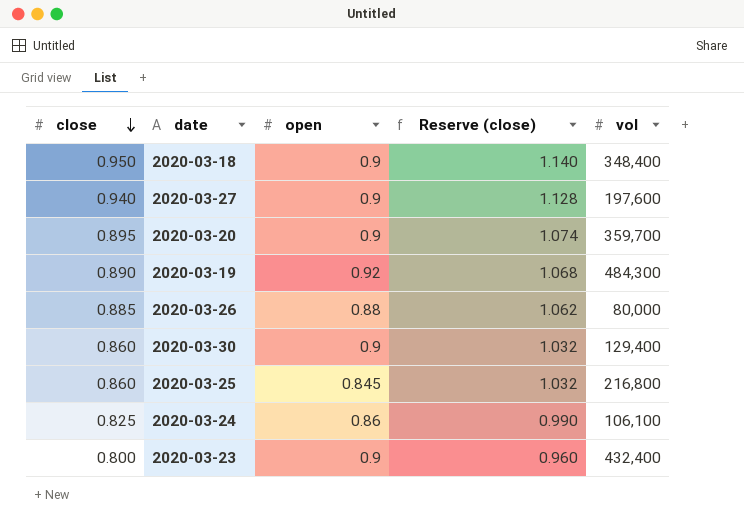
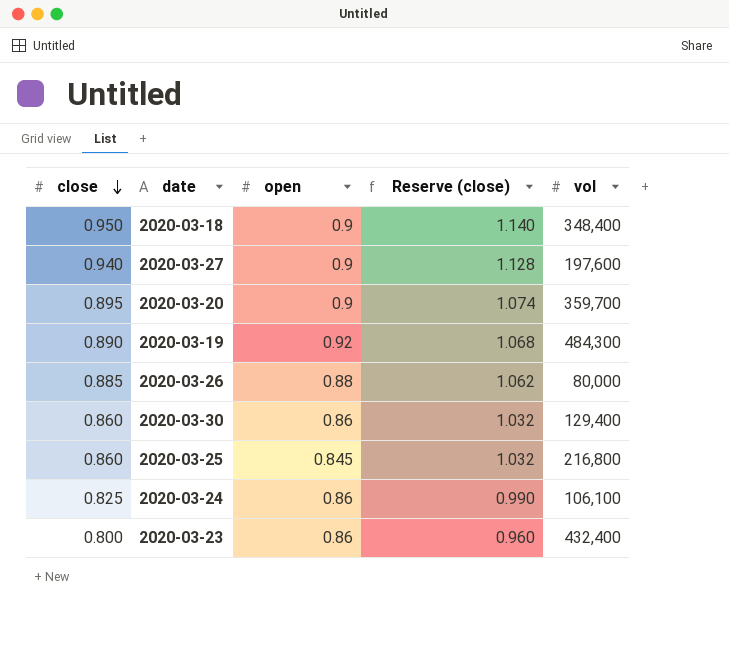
2020-03-30 | open: 0.9 -> 0.86
2020-03-23 | open: 0.9 -> 0.86

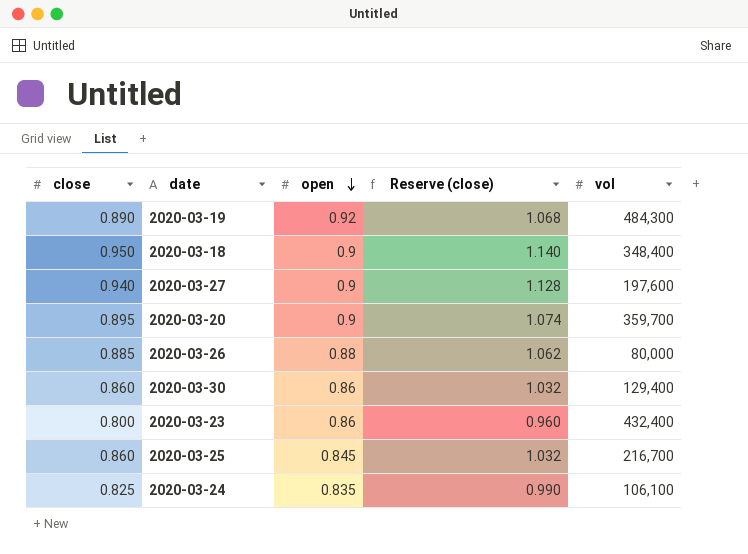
row order: close descending -> open descending
2020-03-25 | vol: 216,800 -> 216,700
2020-03-24 | open: 0.86 -> 0.835

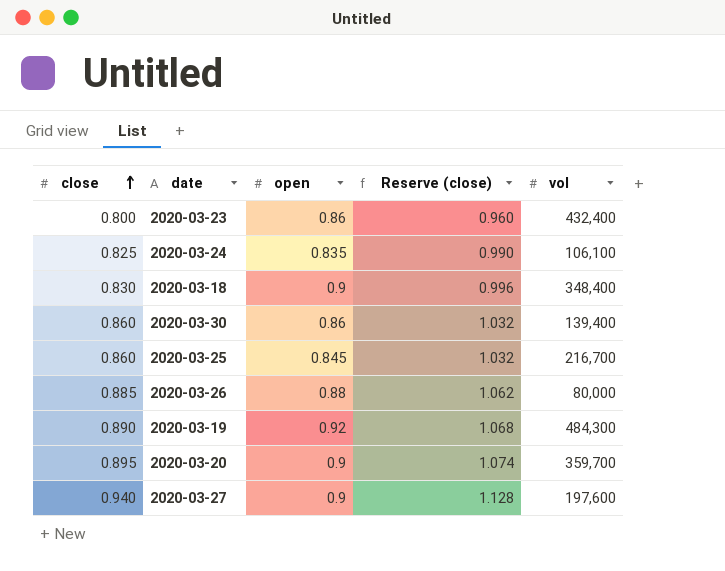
row order: open descending -> close ascending
2020-03-18 | close: 0.950 -> 0.830
2020-03-18 | Reserve (close): 1.140 -> 0.996
2020-03-30 | vol: 129,400 -> 139,400

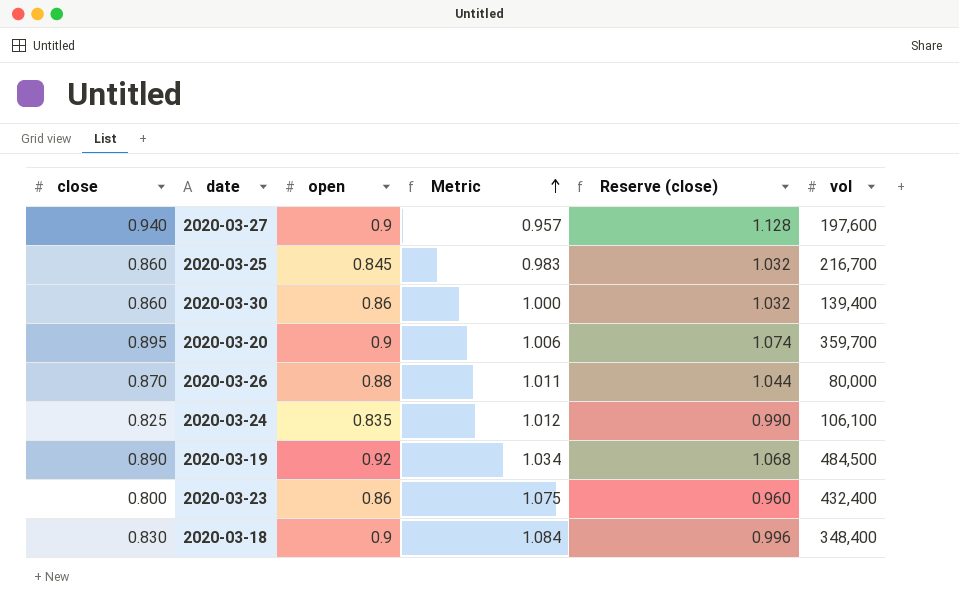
row order: close ascending -> Metric ascending
column Metric | formula: none -> [open] / [close]
2020-03-26 | close: 0.885 -> 0.870
2020-03-26 | Reserve (close): 1.062 -> 1.044
2020-03-19 | vol: 484,300 -> 484,500

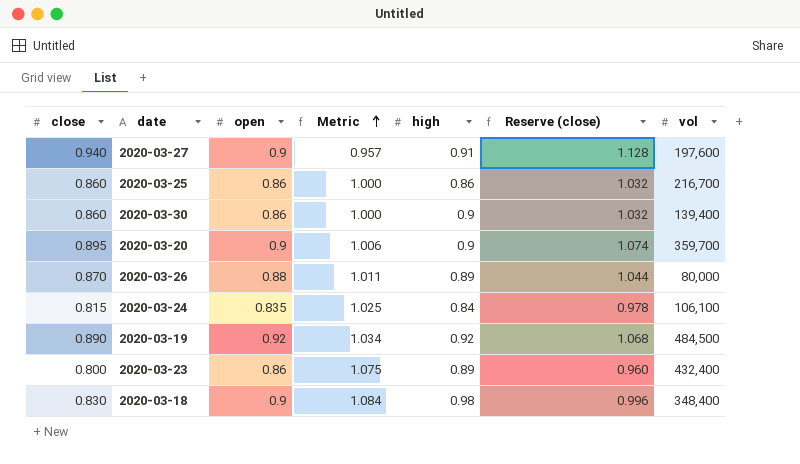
column high | position: none -> 5
2020-03-25 | open: 0.845 -> 0.86
2020-03-25 | Metric: 0.983 -> 1.000
2020-03-24 | close: 0.825 -> 0.815
2020-03-24 | Metric: 1.012 -> 1.025
2020-03-24 | Reserve (close): 0.990 -> 0.978

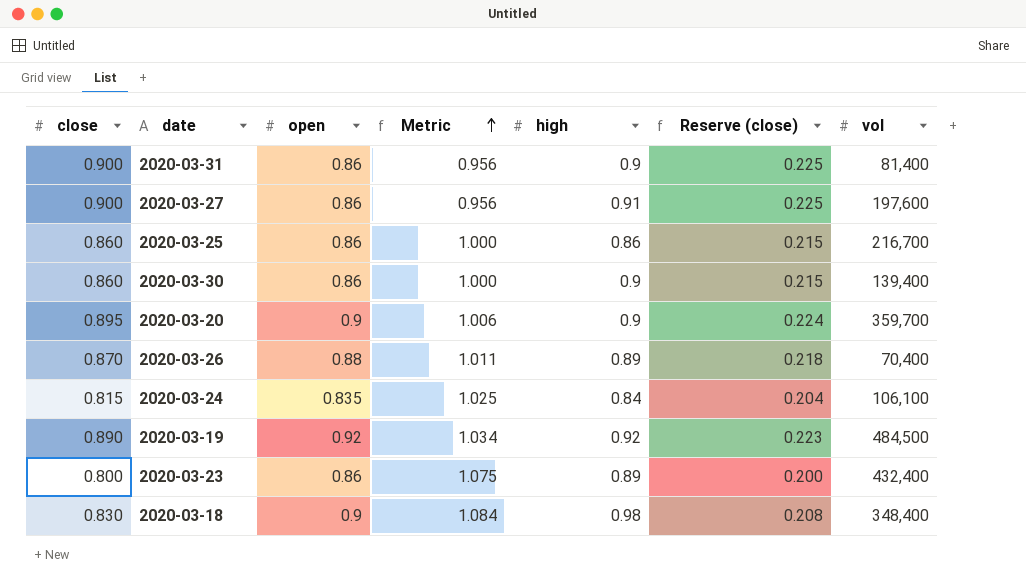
column Reserve (close) | formula: [close] * 1.2 -> [close] * 0.25
row 2020-03-31: none -> 0.900 | 0.86 | 0.956 | 0.9 | 0.225 | 81,400
2020-03-27 | close: 0.940 -> 0.900
2020-03-27 | open: 0.9 -> 0.86
2020-03-27 | Metric: 0.957 -> 0.956
2020-03-26 | vol: 80,000 -> 70,400

